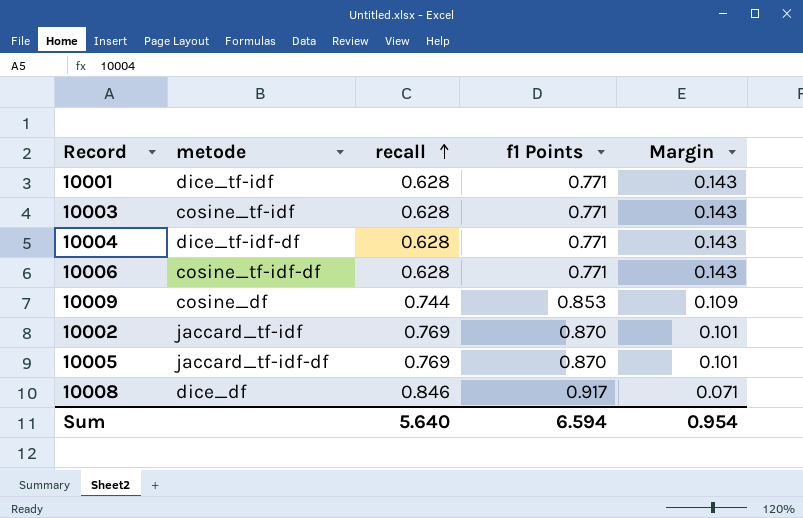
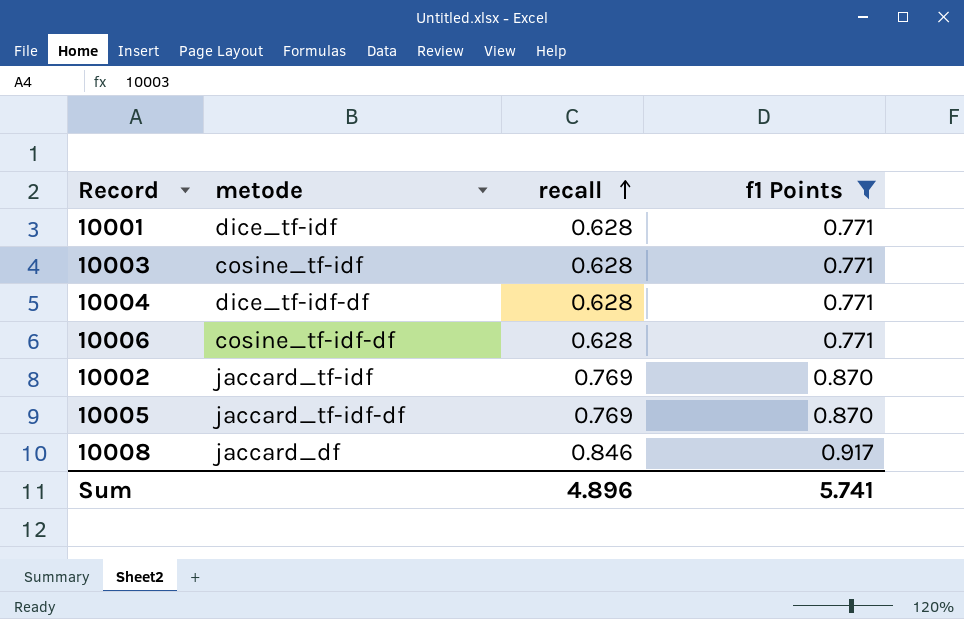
filter: none -> f1 Points != 0.853
column Margin | formula: [f1 Points] - [recall] -> none
10008 | metode: dice_df -> jaccard_df
Sum | recall: 5.640 -> 4.896
Sum | f1 Points: 6.594 -> 5.741

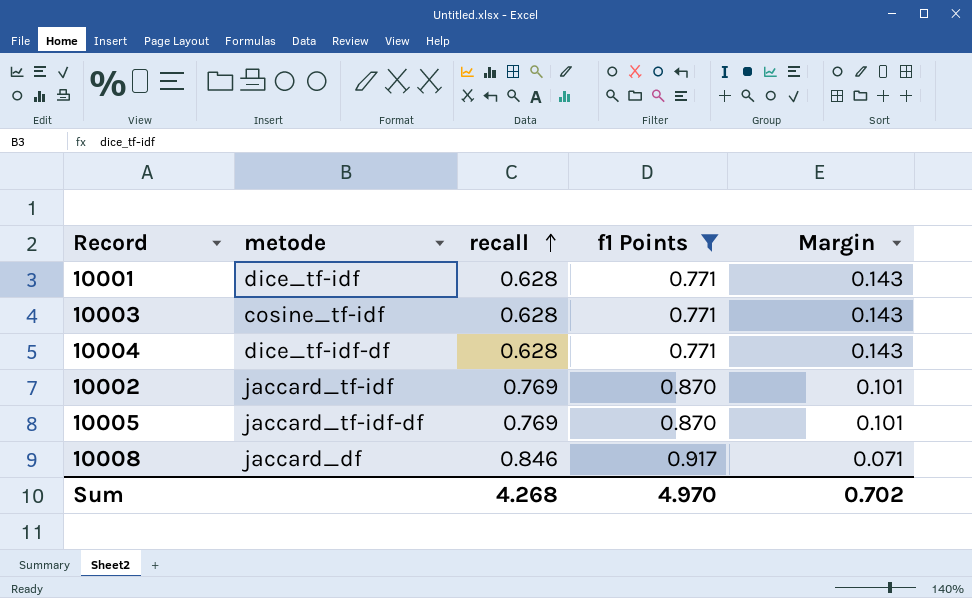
column Margin | formula: none -> [f1 Points] - [recall]
row 10006: cosine_tf-idf-df | 0.628 | 0.771 -> none
Sum | recall: 4.896 -> 4.268
Sum | f1 Points: 5.741 -> 4.970

